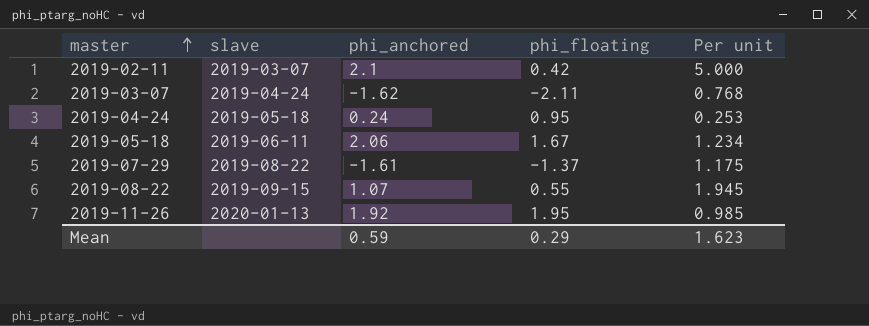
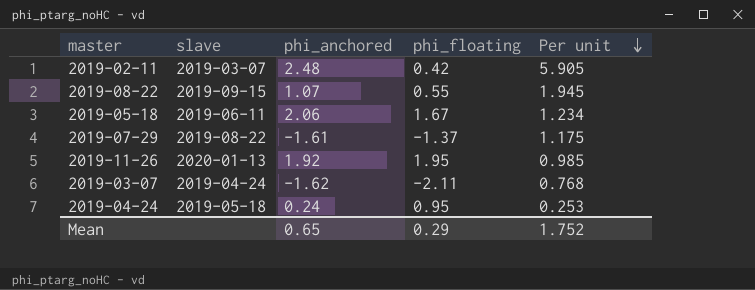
row order: master ascending -> Per unit descending
2019-02-11 | phi_anchored: 2.1 -> 2.48
2019-02-11 | Per unit: 5.000 -> 5.905
Mean | phi_anchored: 0.59 -> 0.65
Mean | Per unit: 1.623 -> 1.752

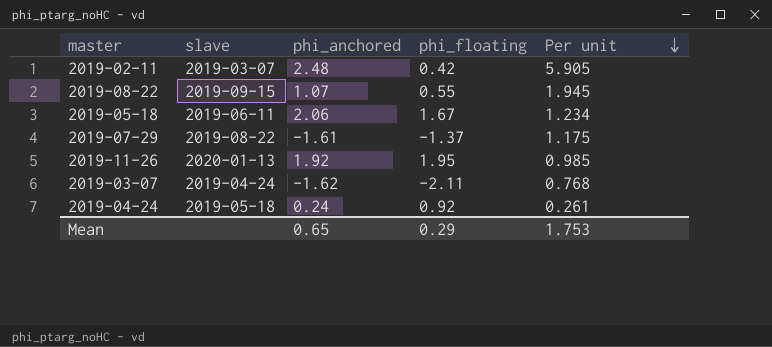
2019-04-24 | phi_floating: 0.95 -> 0.92
2019-04-24 | Per unit: 0.253 -> 0.261
Mean | Per unit: 1.752 -> 1.753

